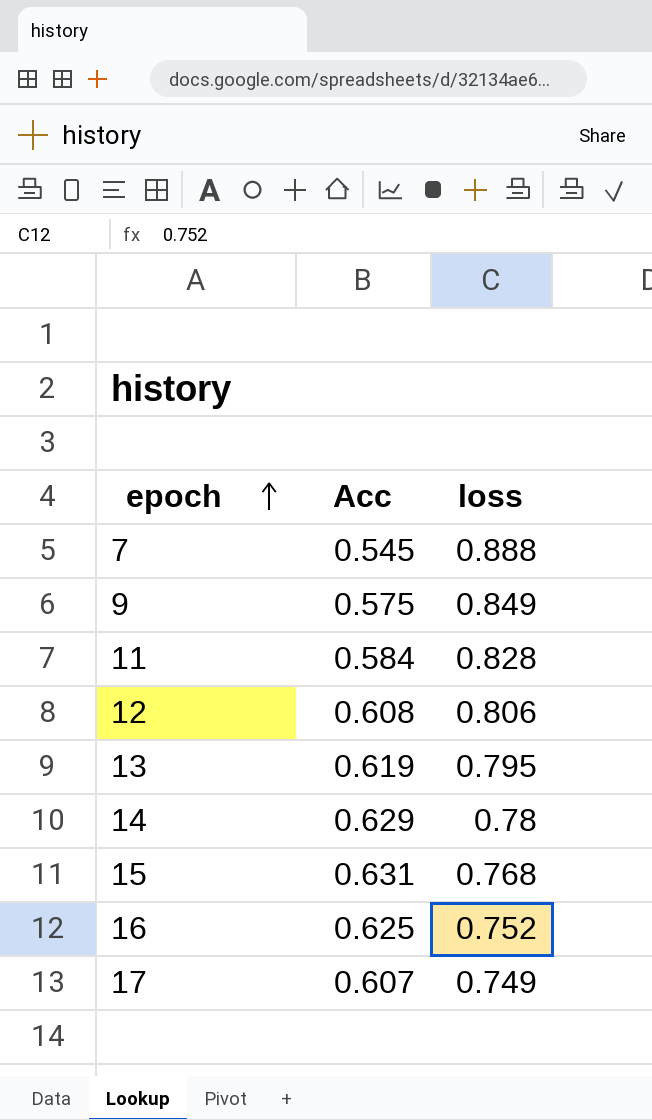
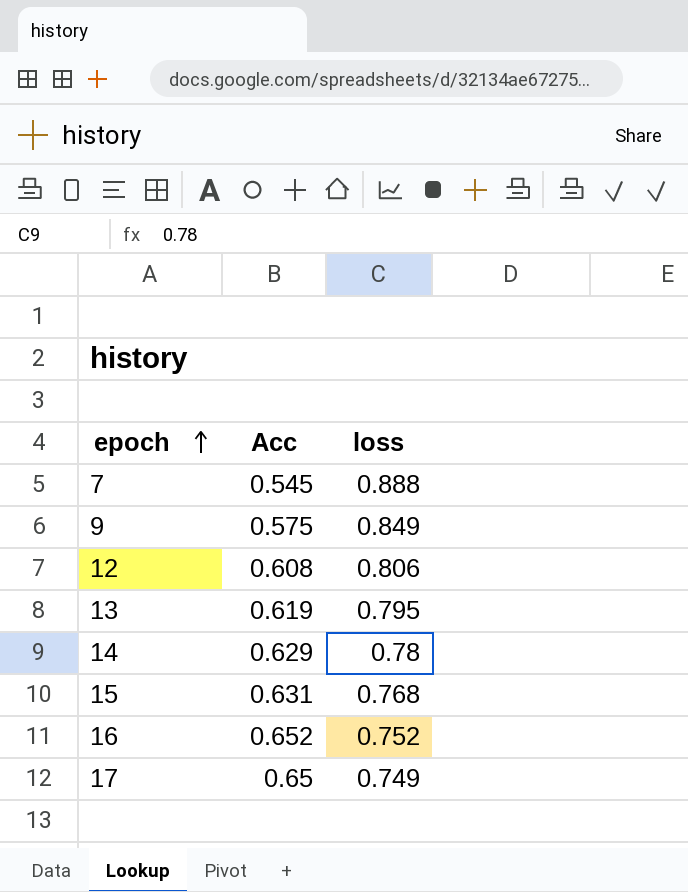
row 11: 0.584 | 0.828 -> none
16 | Acc: 0.625 -> 0.652
17 | Acc: 0.607 -> 0.65

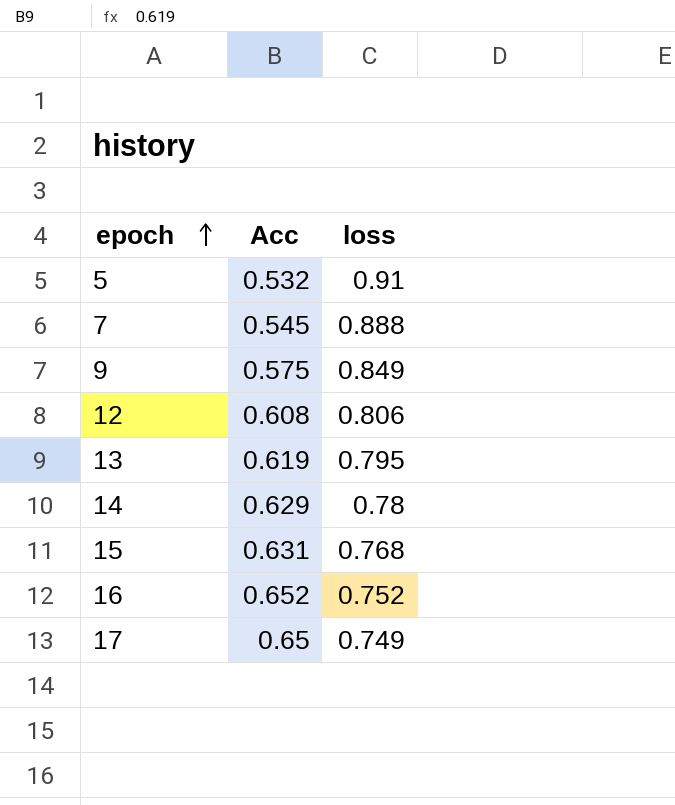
row 5: none -> 0.532 | 0.91

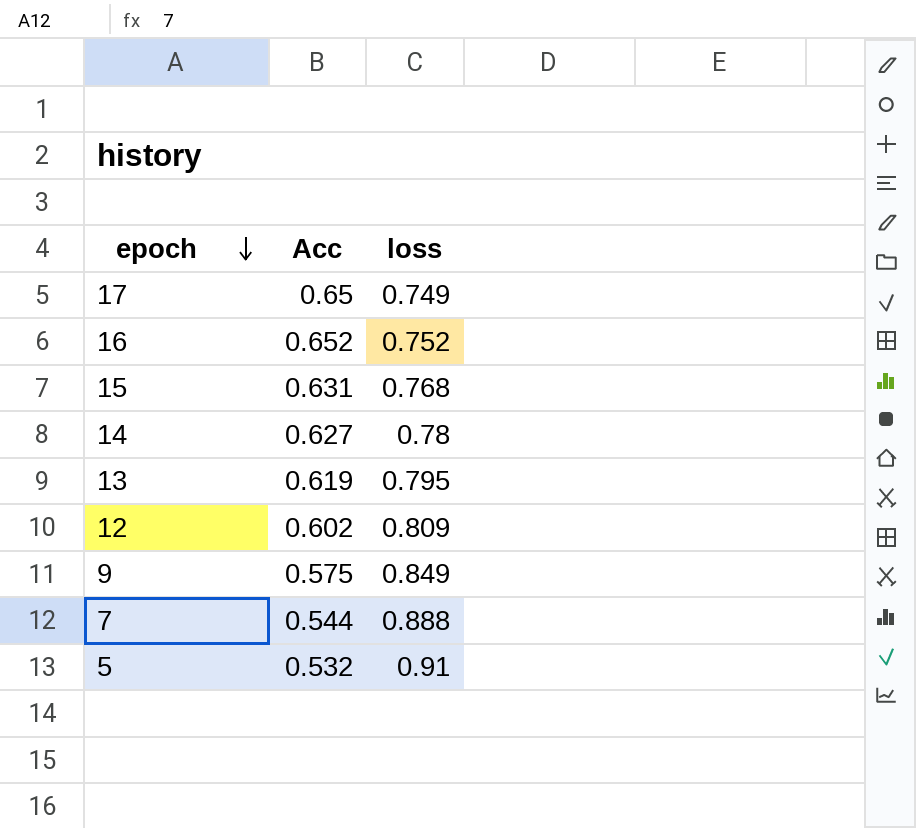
row order: epoch ascending -> epoch descending
14 | Acc: 0.629 -> 0.627
12 | Acc: 0.608 -> 0.602
12 | loss: 0.806 -> 0.809
7 | Acc: 0.545 -> 0.544

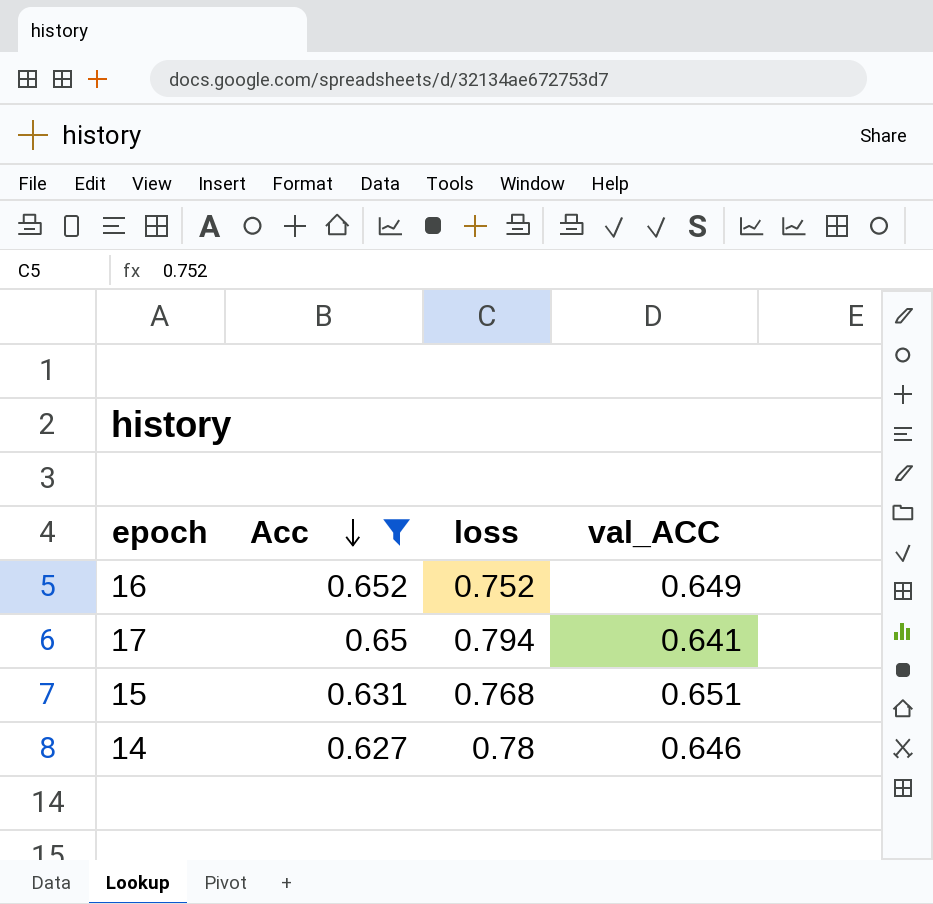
filter: none -> Acc >= 0.627
row order: epoch descending -> Acc descending
column val_ACC | position: none -> 4
17 | loss: 0.749 -> 0.794

